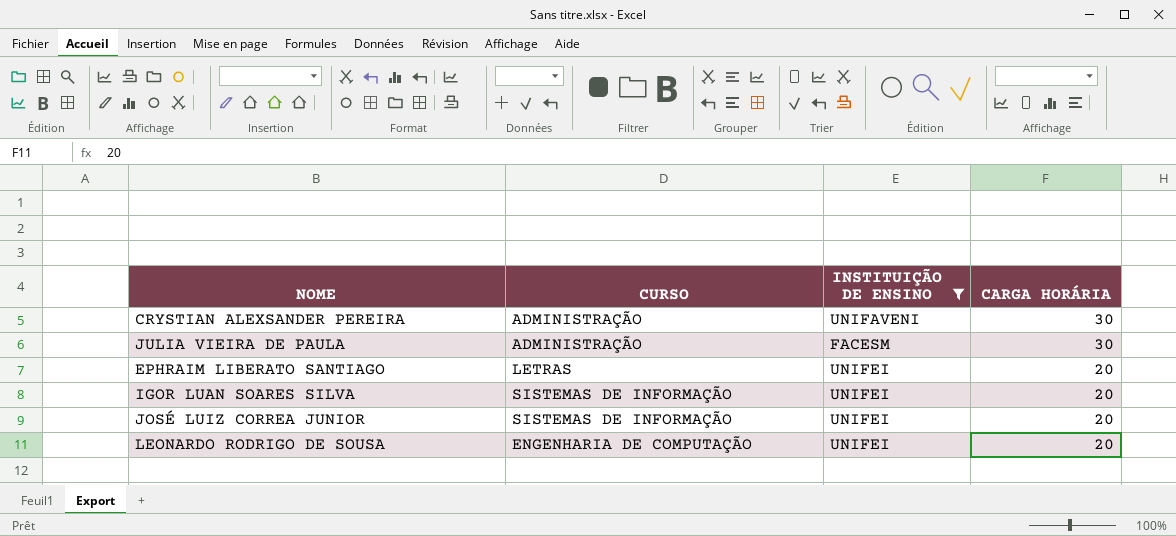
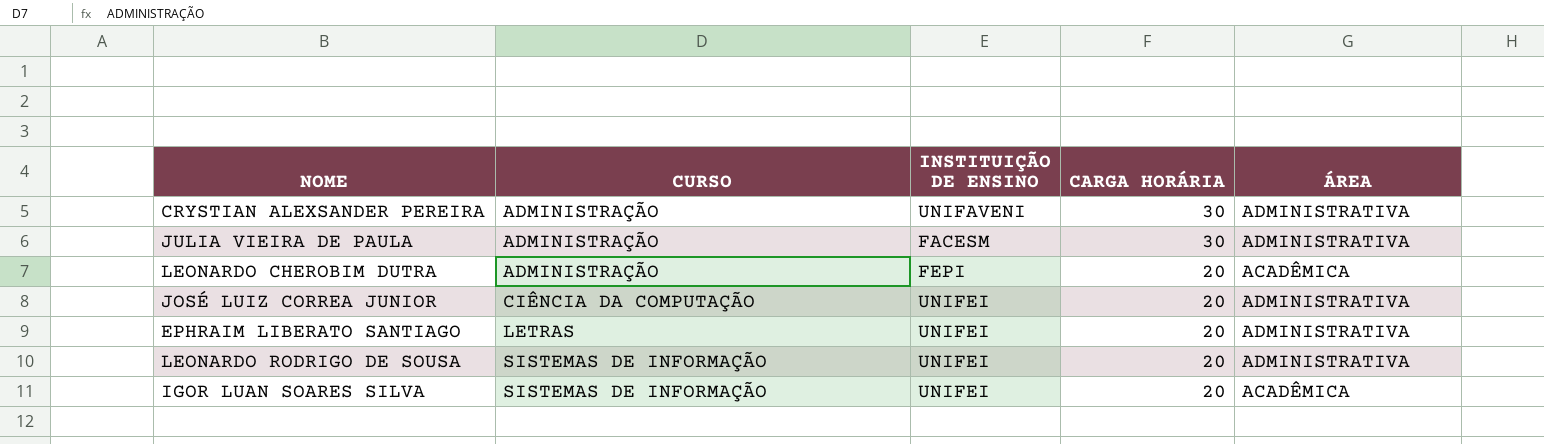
filter: INSTITUIÇÃO DE ENSINO != FEPI -> none
row order: CARGA HORÁRIA descending -> CURSO ascending
column ÁREA | position: none -> 5
JOSÉ LUIZ CORREA JUNIOR | CURSO: SISTEMAS DE INFORMAÇÃO -> CIÊNCIA DA COMPUTAÇÃO
LEONARDO RODRIGO DE SOUSA | CURSO: ENGENHARIA DE COMPUTAÇÃO -> SISTEMAS DE INFORMAÇÃO

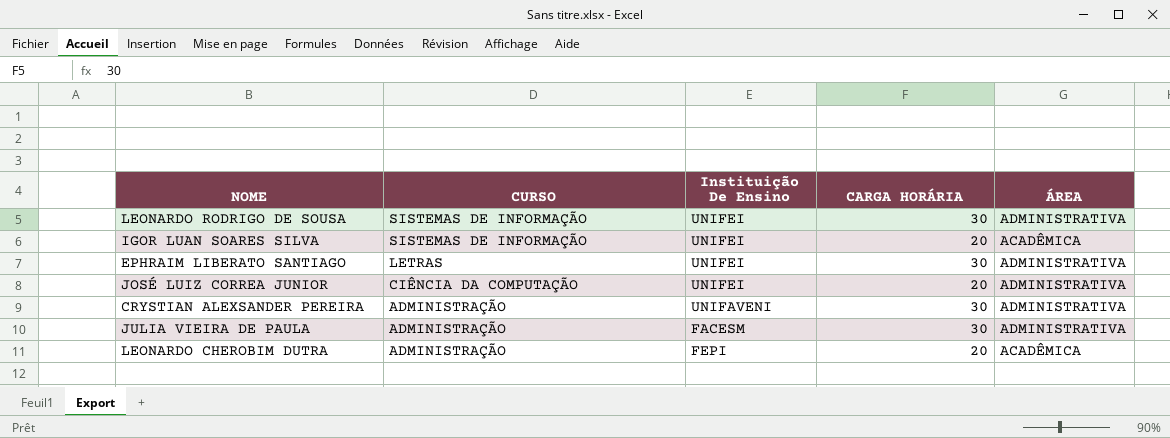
row order: CURSO ascending -> CURSO descending
column name: INSTITUIÇÃO DE ENSINO -> Instituição De Ensino
LEONARDO RODRIGO DE SOUSA | CARGA HORÁRIA: 20 -> 30
EPHRAIM LIBERATO SANTIAGO | CARGA HORÁRIA: 20 -> 30

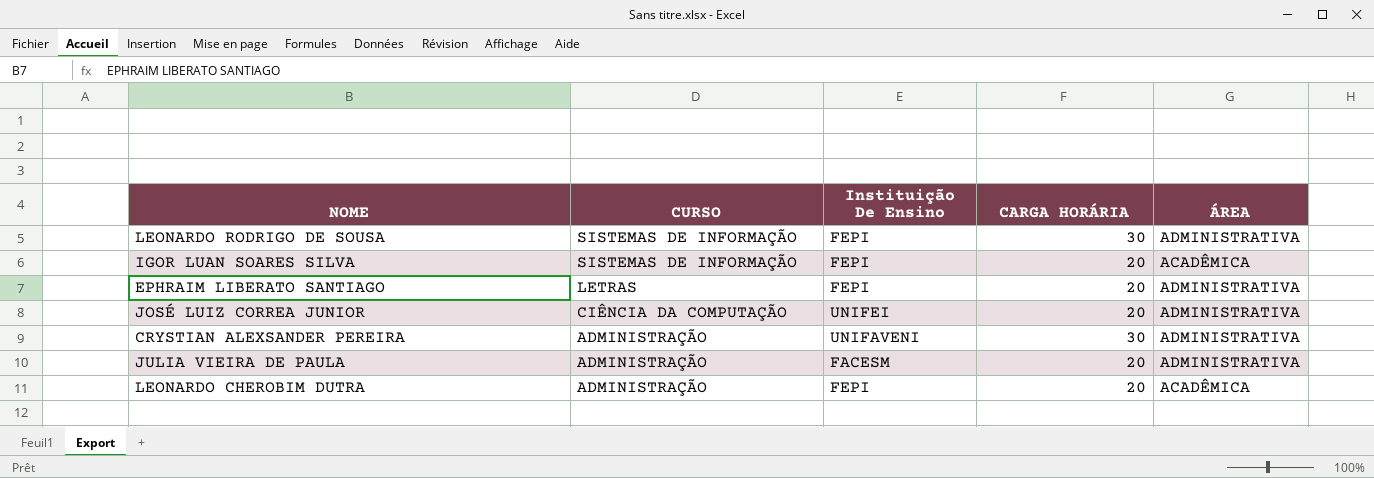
LEONARDO RODRIGO DE SOUSA | Instituição De Ensino: UNIFEI -> FEPI
IGOR LUAN SOARES SILVA | Instituição De Ensino: UNIFEI -> FEPI
EPHRAIM LIBERATO SANTIAGO | Instituição De Ensino: UNIFEI -> FEPI
EPHRAIM LIBERATO SANTIAGO | CARGA HORÁRIA: 30 -> 20
JULIA VIEIRA DE PAULA | CARGA HORÁRIA: 30 -> 20

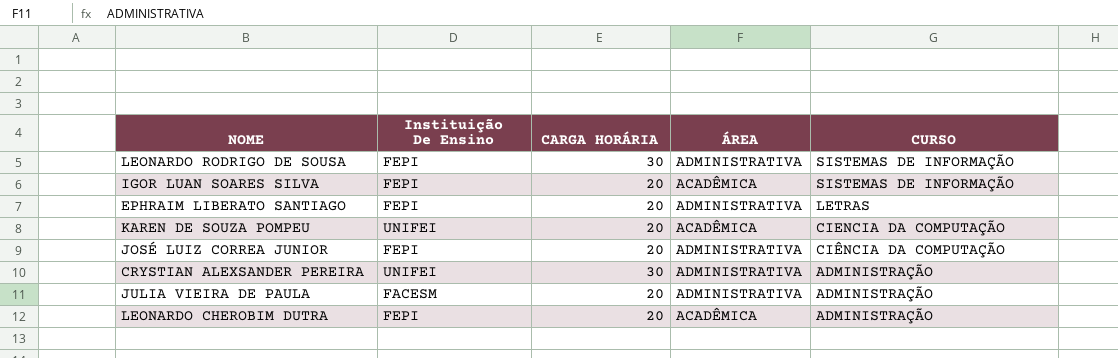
column CURSO | position: 2 -> 5
row KAREN DE SOUZA POMPEU: none -> UNIFEI | 20 | ACADÊMICA | CIENCIA DA COMPUTAÇÃO
JOSÉ LUIZ CORREA JUNIOR | Instituição De Ensino: UNIFEI -> FEPI
CRYSTIAN ALEXSANDER PEREIRA | Instituição De Ensino: UNIFAVENI -> UNIFEI

